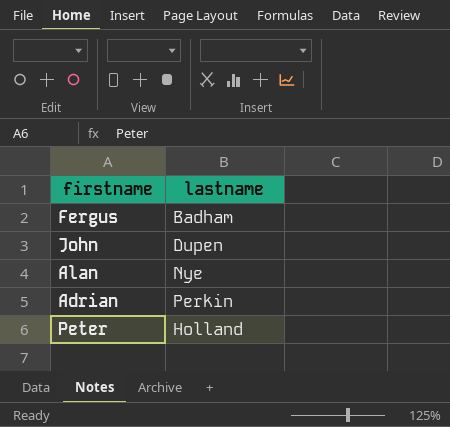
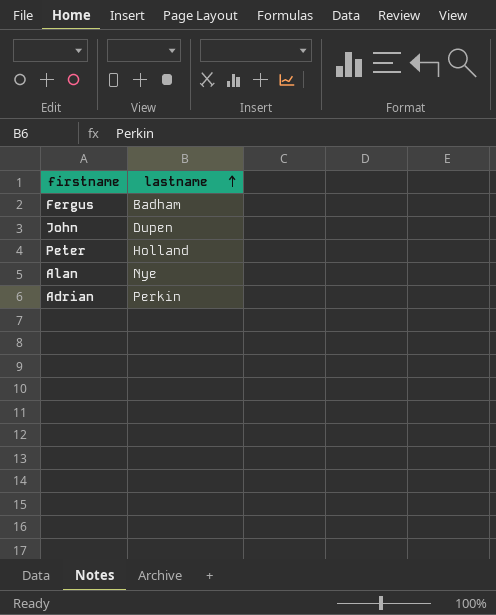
row order: none -> lastname ascending

